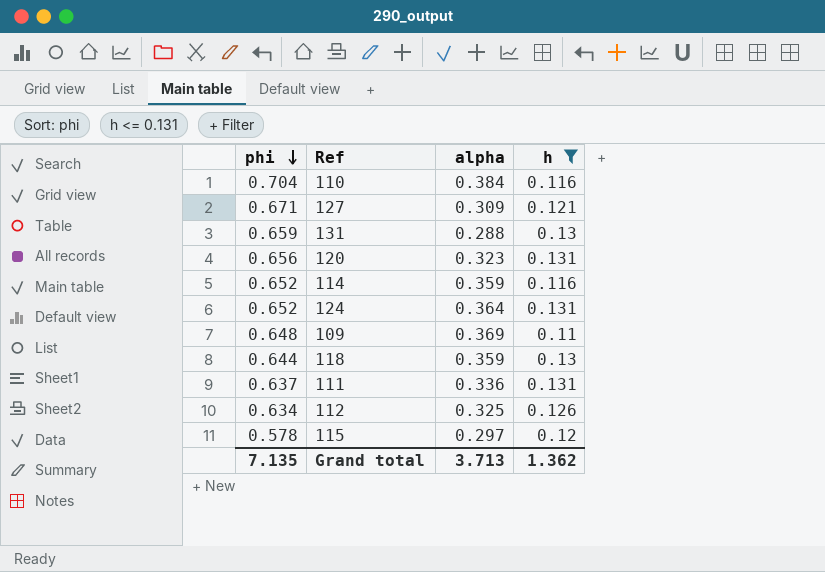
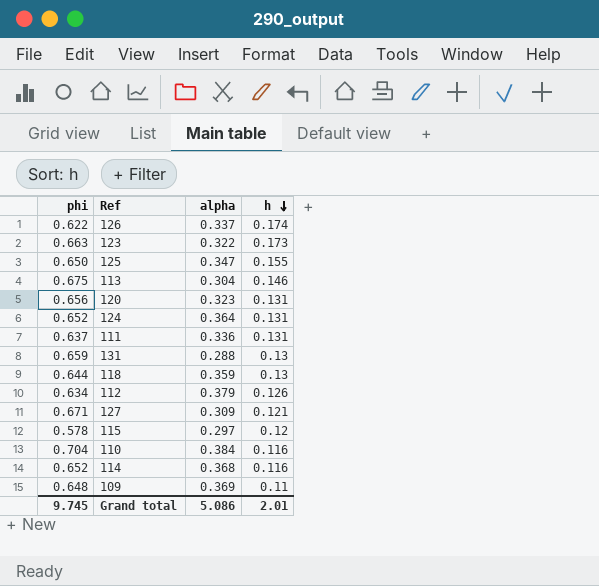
filter: h <= 0.131 -> none
row order: phi descending -> h descending
112 | alpha: 0.325 -> 0.379
114 | alpha: 0.359 -> 0.368
Grand total | phi: 7.135 -> 9.745
Grand total | alpha: 3.713 -> 5.086
Grand total | h: 1.362 -> 2.01

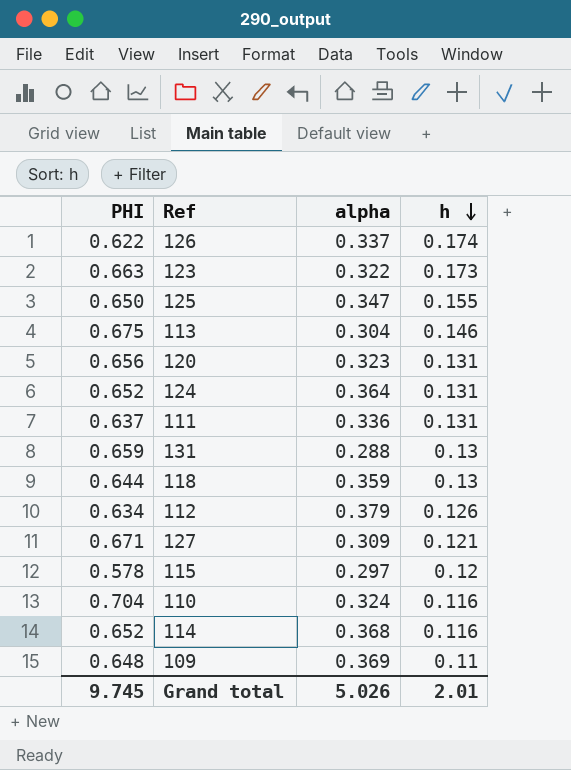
column name: phi -> PHI
110 | alpha: 0.384 -> 0.324
Grand total | alpha: 5.086 -> 5.026

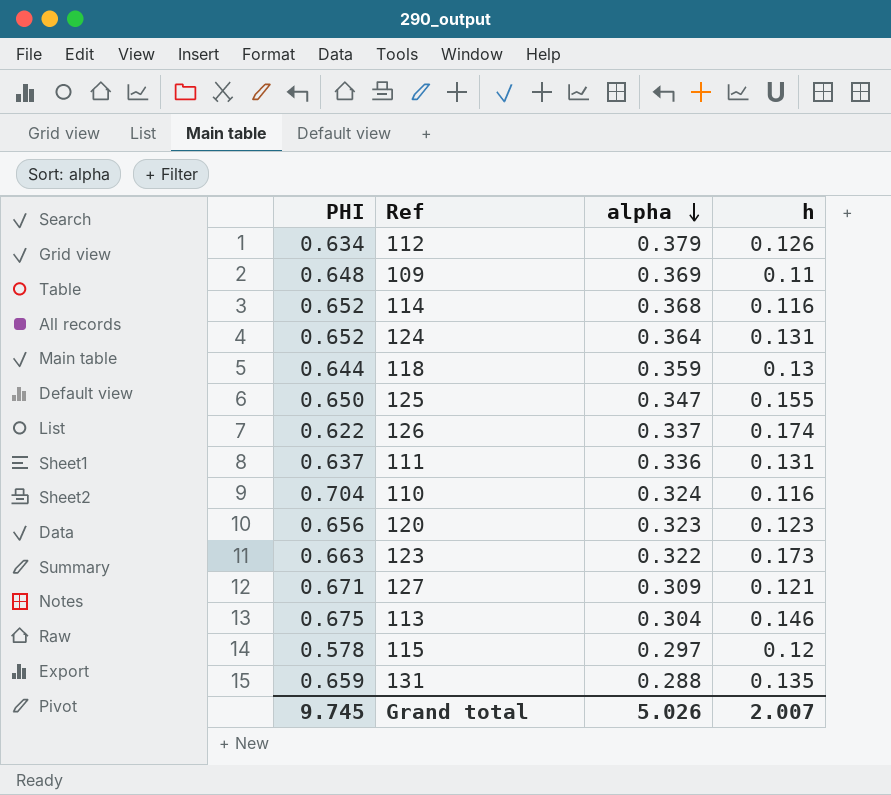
row order: h descending -> alpha descending
120 | h: 0.131 -> 0.123
131 | h: 0.13 -> 0.135
Grand total | h: 2.01 -> 2.007

